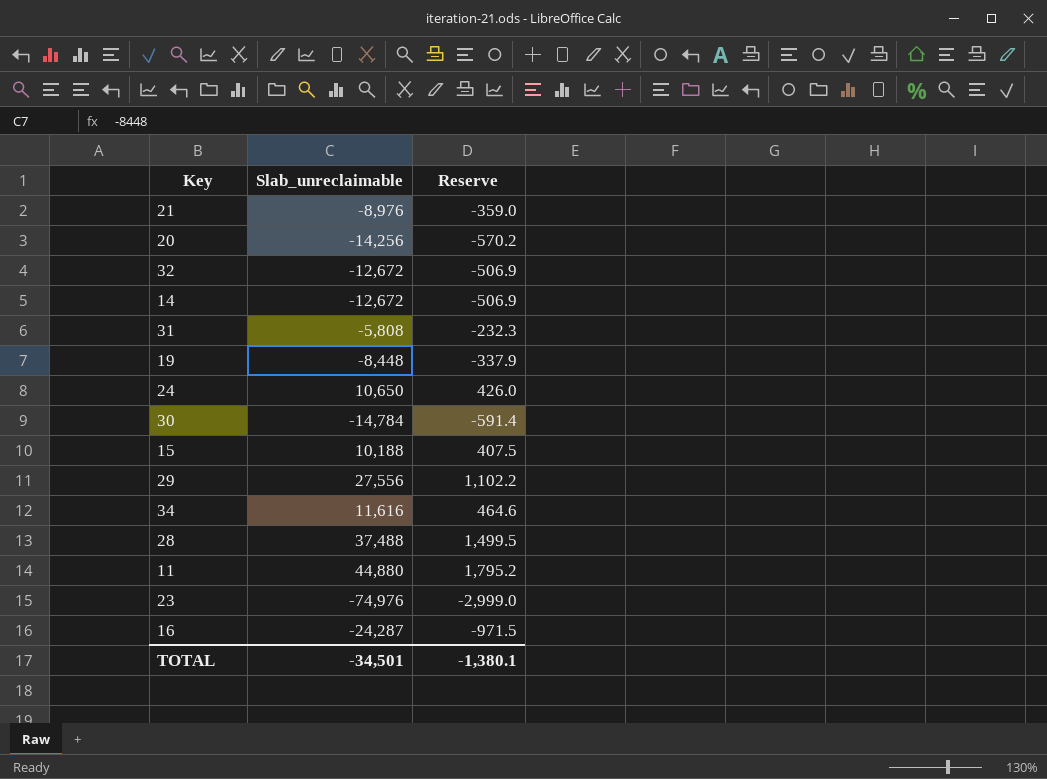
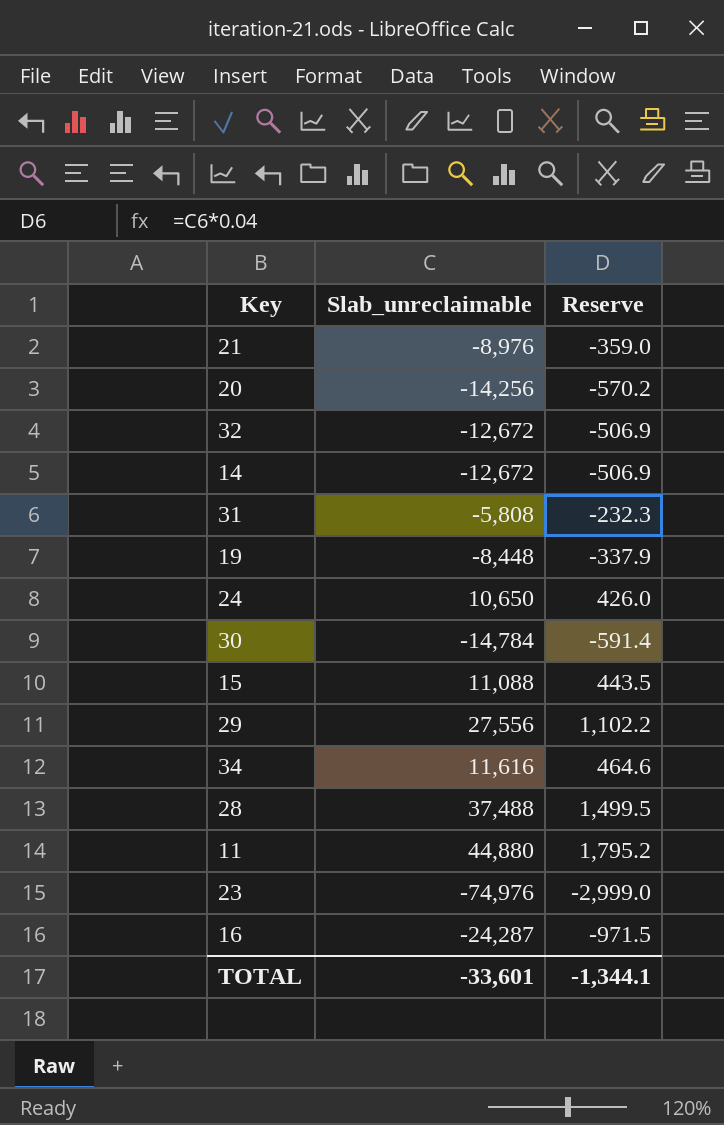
15 | Slab_unreclaimable: 10,188 -> 11,088
15 | Reserve: 407.5 -> 443.5
TOTAL | Slab_unreclaimable: -34,501 -> -33,601
TOTAL | Reserve: -1,380.1 -> -1,344.1

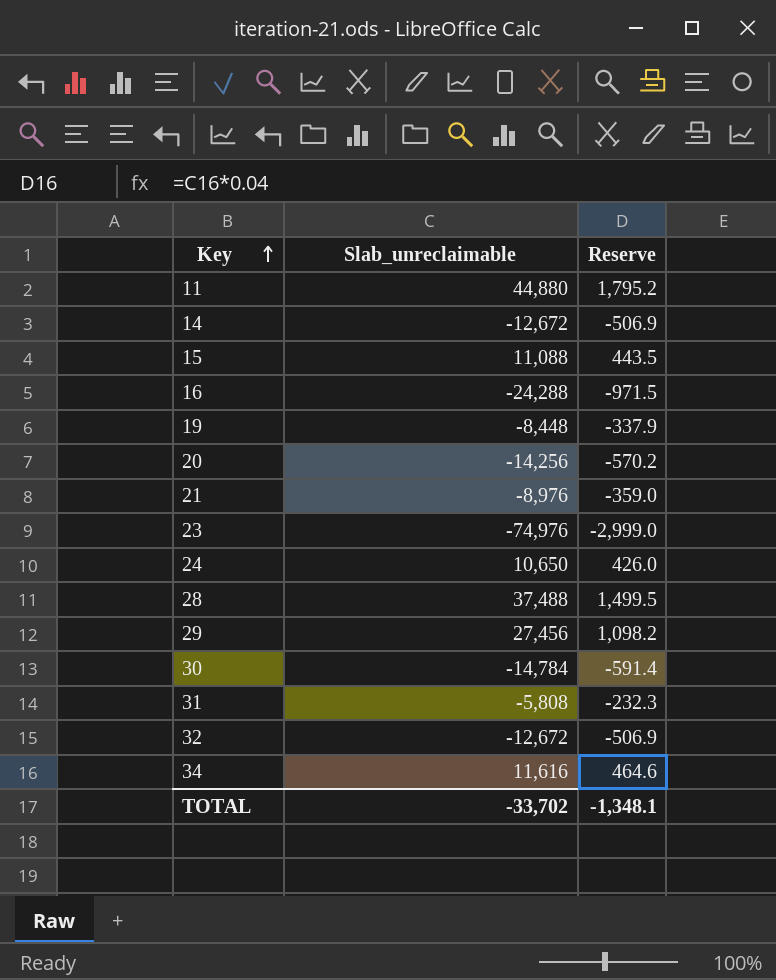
row order: none -> Key ascending
16 | Slab_unreclaimable: -24,287 -> -24,288
29 | Slab_unreclaimable: 27,556 -> 27,456
29 | Reserve: 1,102.2 -> 1,098.2
TOTAL | Slab_unreclaimable: -33,601 -> -33,702
TOTAL | Reserve: -1,344.1 -> -1,348.1

